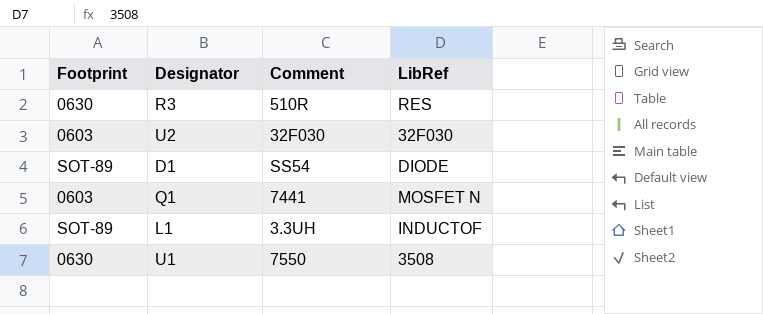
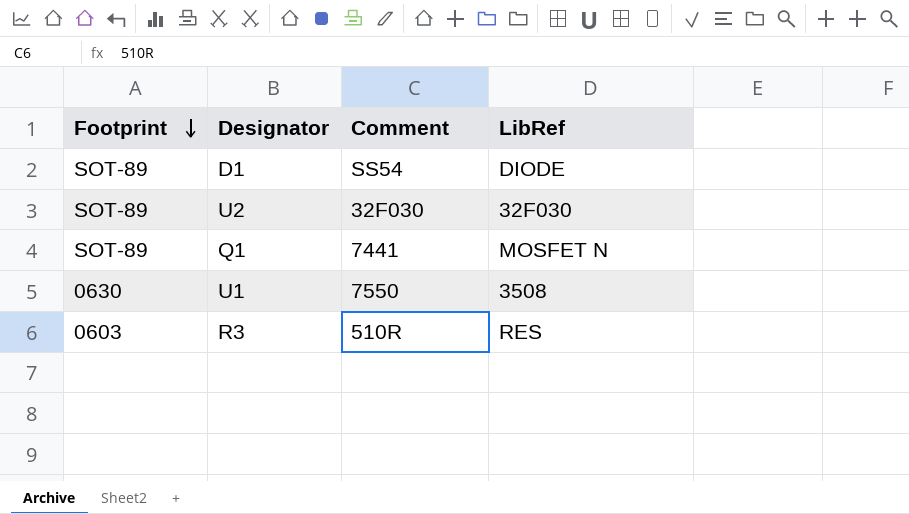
row order: none -> Footprint descending
row L1: SOT-89 | 3.3UH | INDUCTOF -> none
U2 | Footprint: 0603 -> SOT-89
Q1 | Footprint: 0603 -> SOT-89
R3 | Footprint: 0630 -> 0603

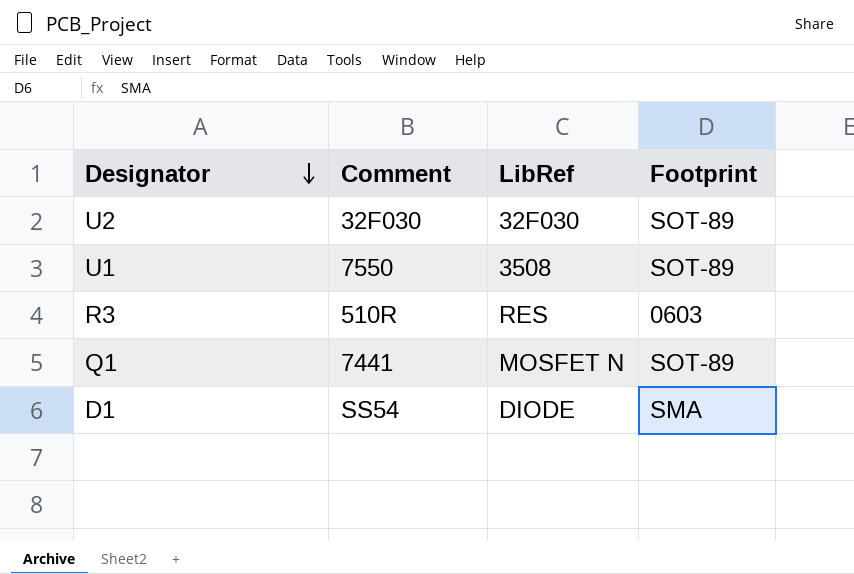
row order: Footprint descending -> Designator descending
column Footprint | position: 1 -> 4
U1 | Footprint: 0630 -> SOT-89
D1 | Footprint: SOT-89 -> SMA

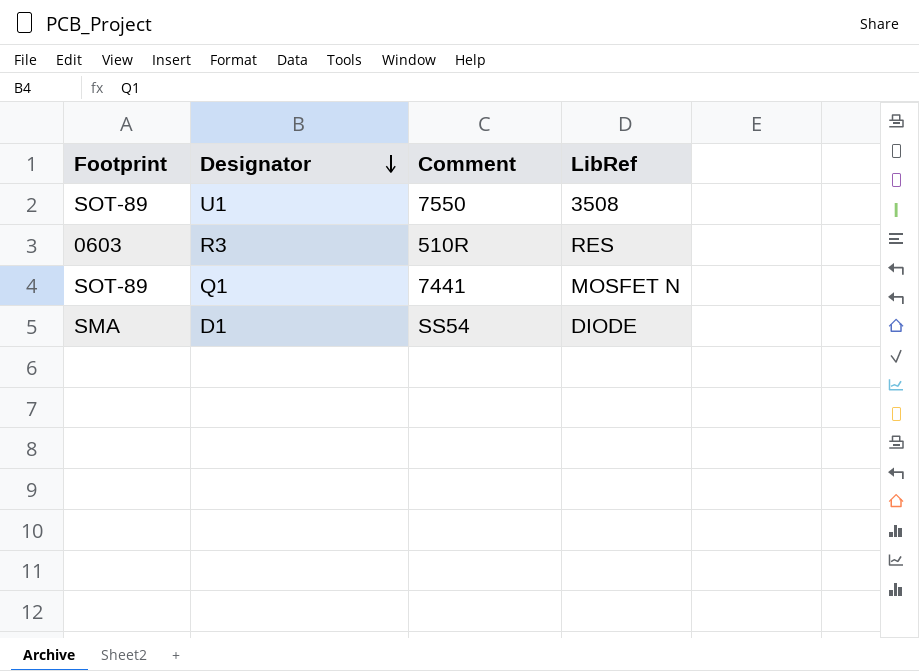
column Footprint | position: 4 -> 1
row U2: 32F030 | 32F030 | SOT-89 -> none

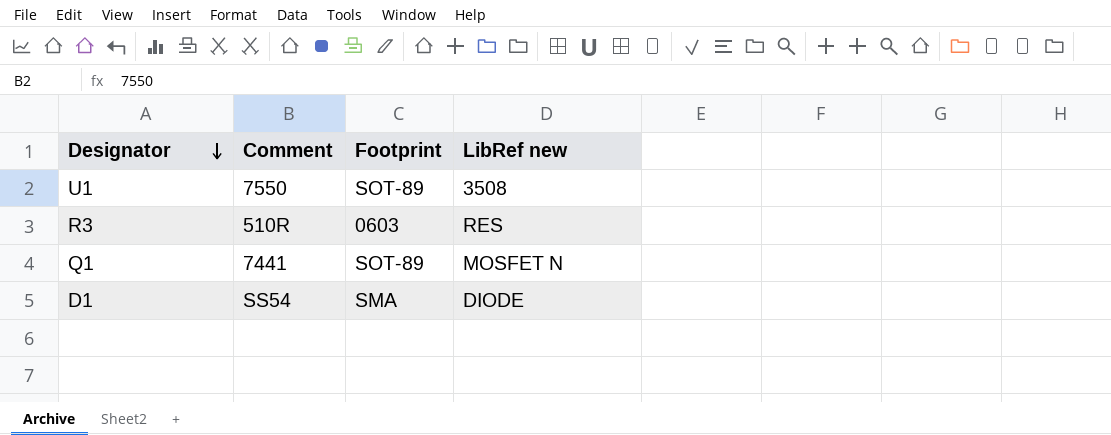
column Footprint | position: 1 -> 3
column name: LibRef -> LibRef new

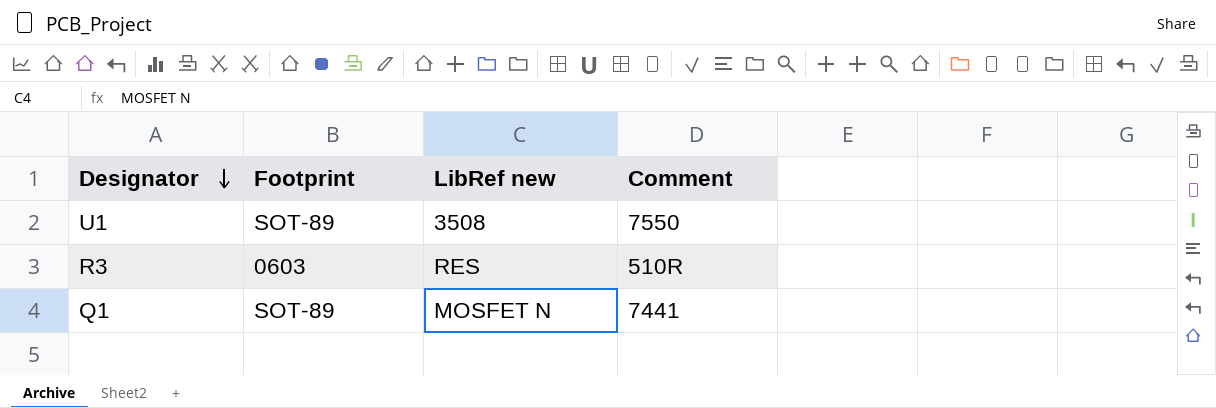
column Comment | position: 2 -> 4
row D1: SS54 | SMA | DIODE -> none

